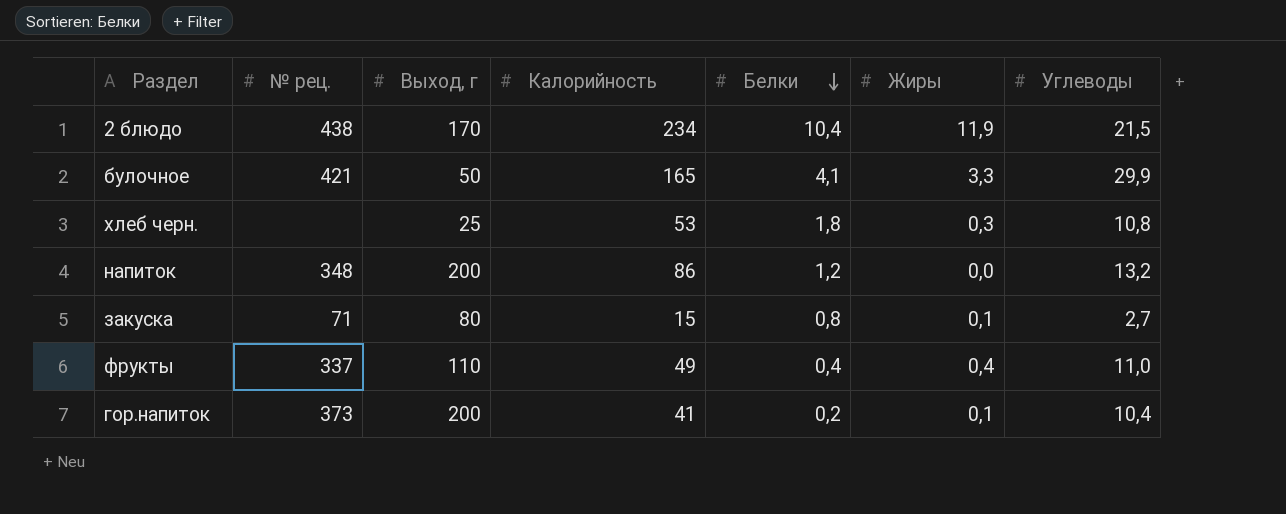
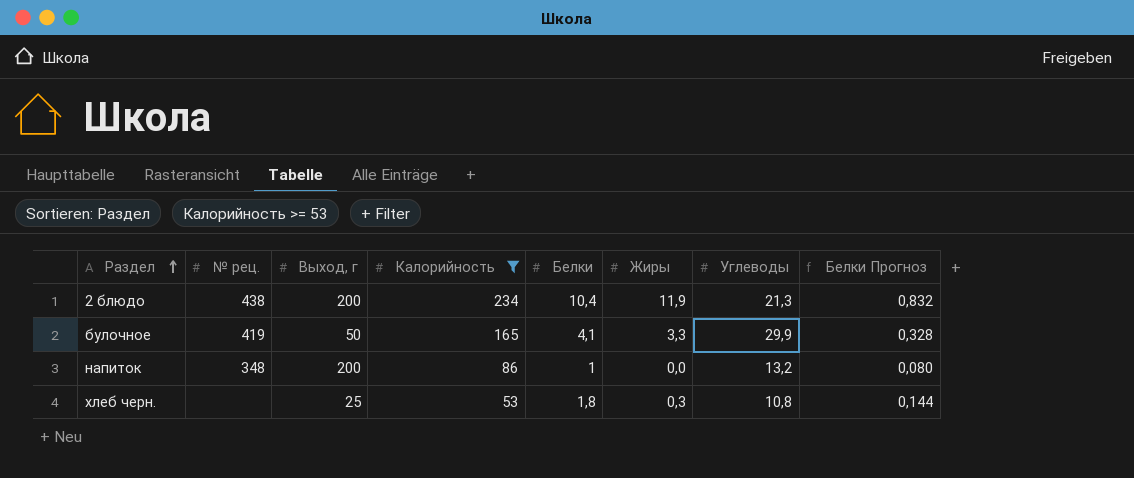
filter: none -> Калорийность >= 53
row order: Белки descending -> Раздел ascending
column Белки Прогноз | formula: none -> [Белки] * 0,08
2 блюдо | Выход, г: 170 -> 200
2 блюдо | Углеводы: 21,5 -> 21,3
булочное | № рец.: 421 -> 419
напиток | Белки: 1,2 -> 1

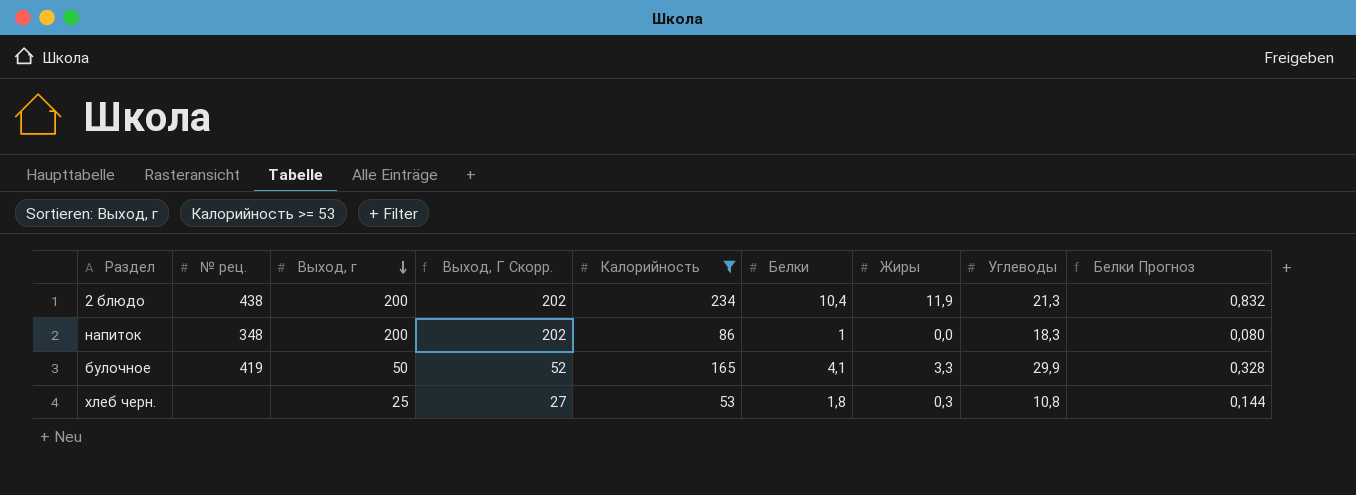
row order: Раздел ascending -> Выход, г descending
column Выход, Г Скорр. | formula: none -> [Выход, г] + 2
напиток | Углеводы: 13,2 -> 18,3

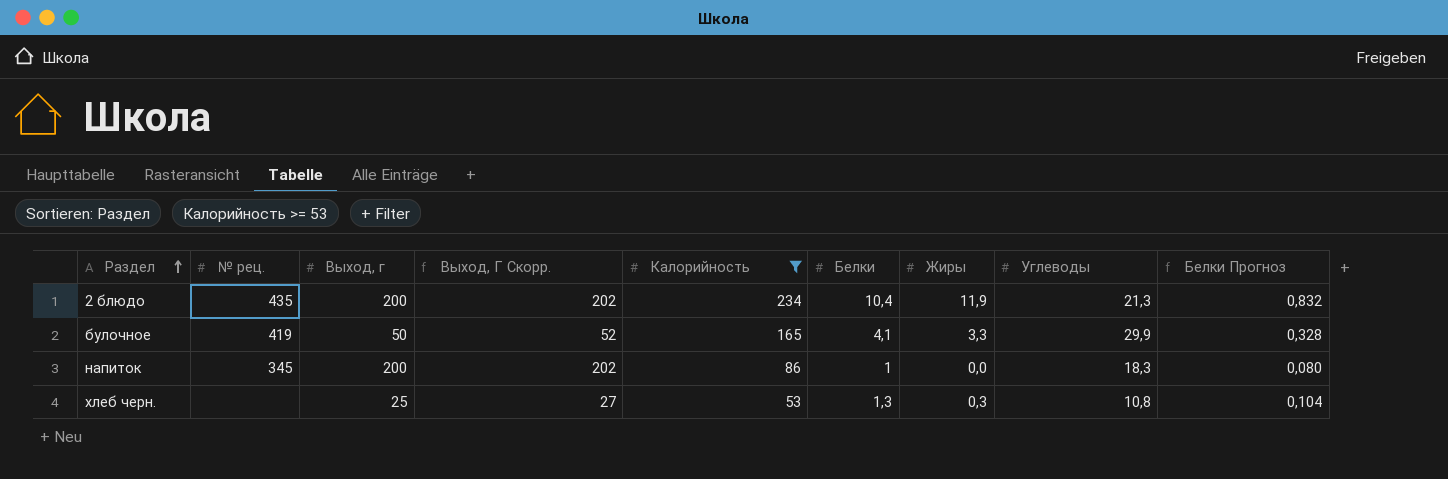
row order: Выход, г descending -> Раздел ascending
2 блюдо | № рец.: 438 -> 435
напиток | № рец.: 348 -> 345
хлеб черн. | Белки: 1,8 -> 1,3
хлеб черн. | Белки Прогноз: 0,144 -> 0,104

